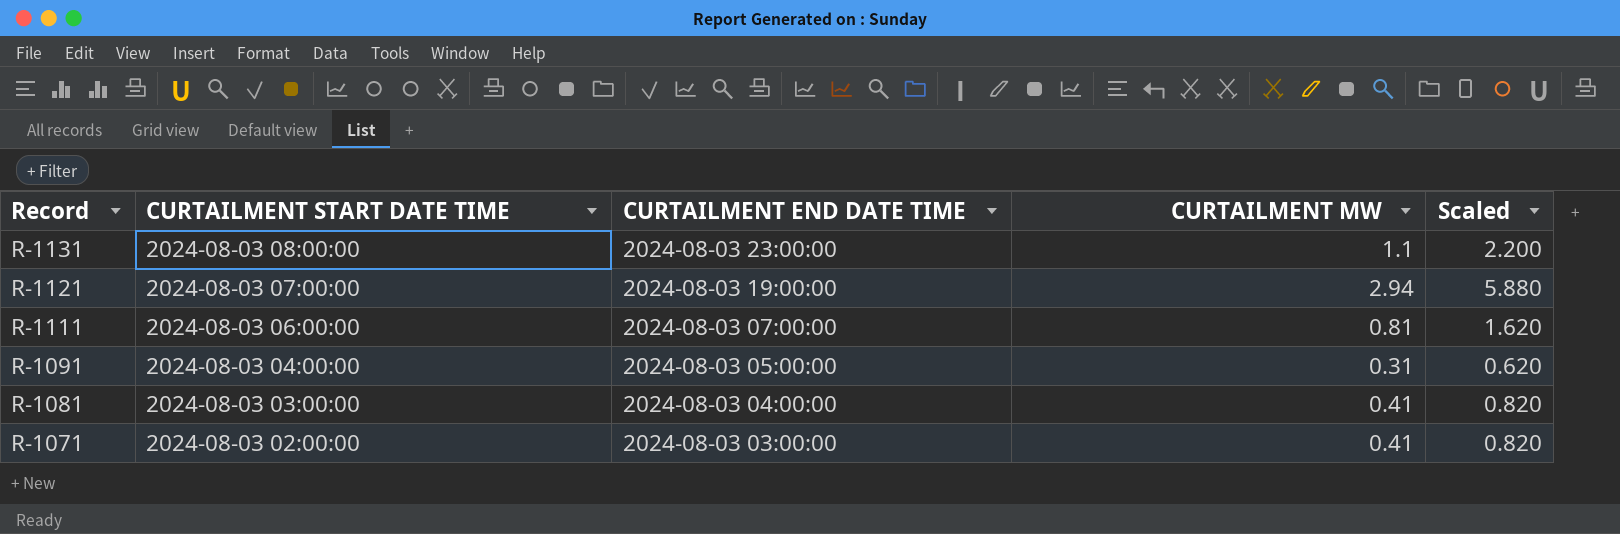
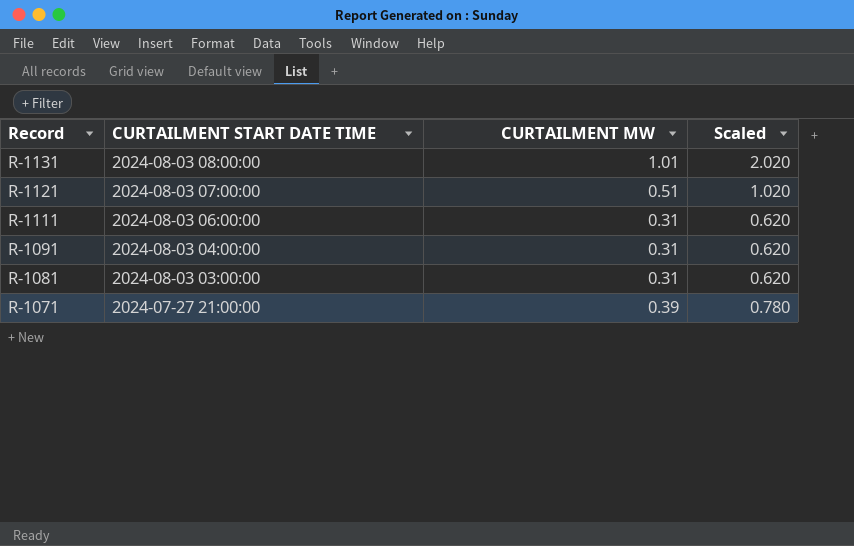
column CURTAILMENT END DATE TIME | position: 3 -> none
R-1131 | CURTAILMENT MW: 1.1 -> 1.01
R-1131 | Scaled: 2.200 -> 2.020
R-1121 | CURTAILMENT MW: 2.94 -> 0.51
R-1121 | Scaled: 5.880 -> 1.020
R-1111 | CURTAILMENT MW: 0.81 -> 0.31
R-1111 | Scaled: 1.620 -> 0.620
R-1081 | CURTAILMENT MW: 0.41 -> 0.31
R-1081 | Scaled: 0.820 -> 0.620
R-1071 | CURTAILMENT START DATE TIME: 2024-08-03 02:00:00 -> 2024-07-27 21:00:00
R-1071 | CURTAILMENT MW: 0.41 -> 0.39
R-1071 | Scaled: 0.820 -> 0.780

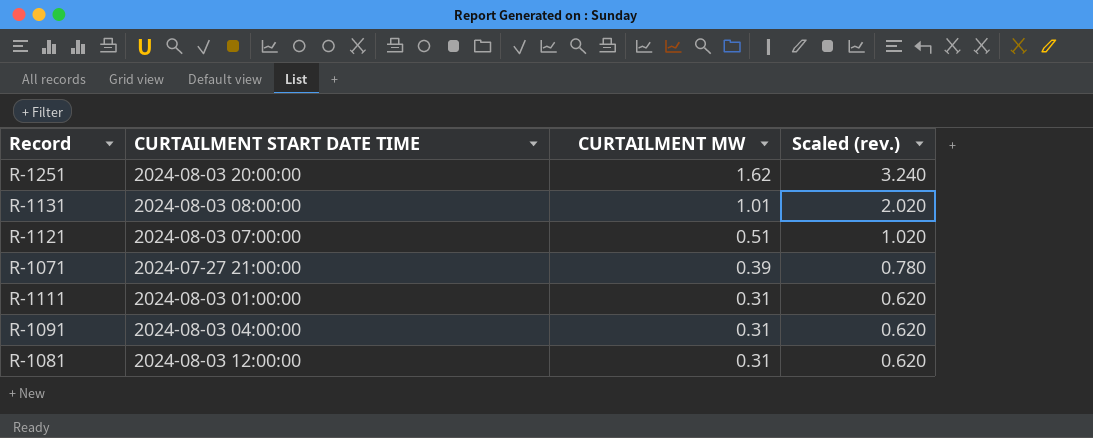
row order: Record descending -> CURTAILMENT MW descending
column name: Scaled -> Scaled (rev.)
row R-1251: none -> 2024-08-03 20:00:00 | 1.62 | 3.240
R-1111 | CURTAILMENT START DATE TIME: 2024-08-03 06:00:00 -> 2024-08-03 01:00:00
R-1081 | CURTAILMENT START DATE TIME: 2024-08-03 03:00:00 -> 2024-08-03 12:00:00

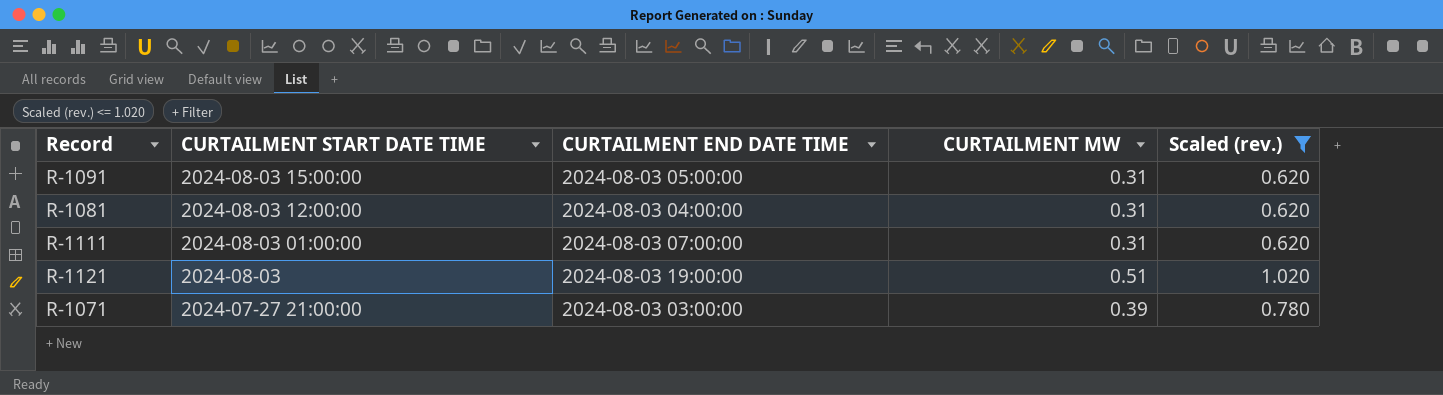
filter: none -> Scaled (rev.) <= 1.020
row order: CURTAILMENT MW descending -> CURTAILMENT START DATE TIME descending
column CURTAILMENT END DATE TIME | position: none -> 3
R-1091 | CURTAILMENT START DATE TIME: 2024-08-03 04:00:00 -> 2024-08-03 15:00:00
R-1121 | CURTAILMENT START DATE TIME: 2024-08-03 07:00:00 -> 2024-08-03

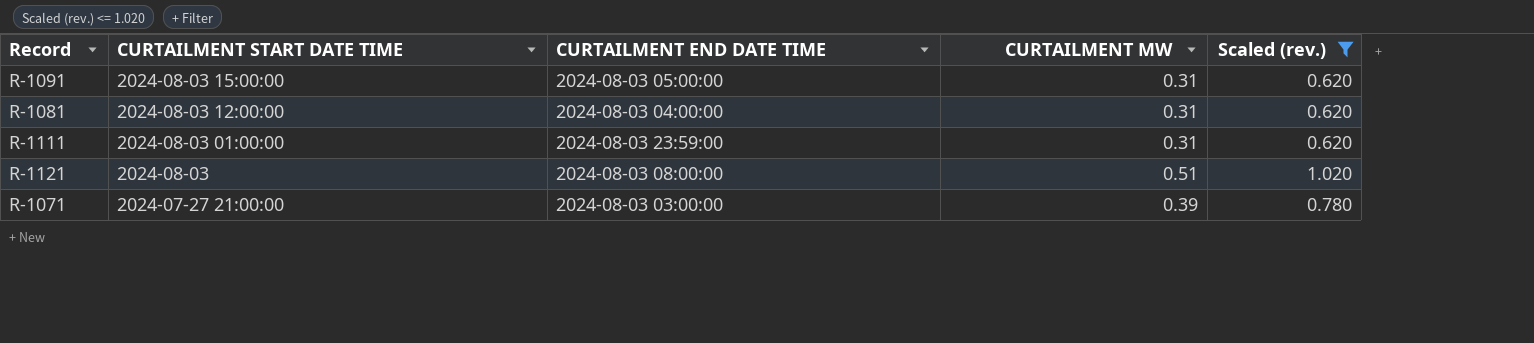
R-1111 | CURTAILMENT END DATE TIME: 2024-08-03 07:00:00 -> 2024-08-03 23:59:00
R-1121 | CURTAILMENT END DATE TIME: 2024-08-03 19:00:00 -> 2024-08-03 08:00:00

